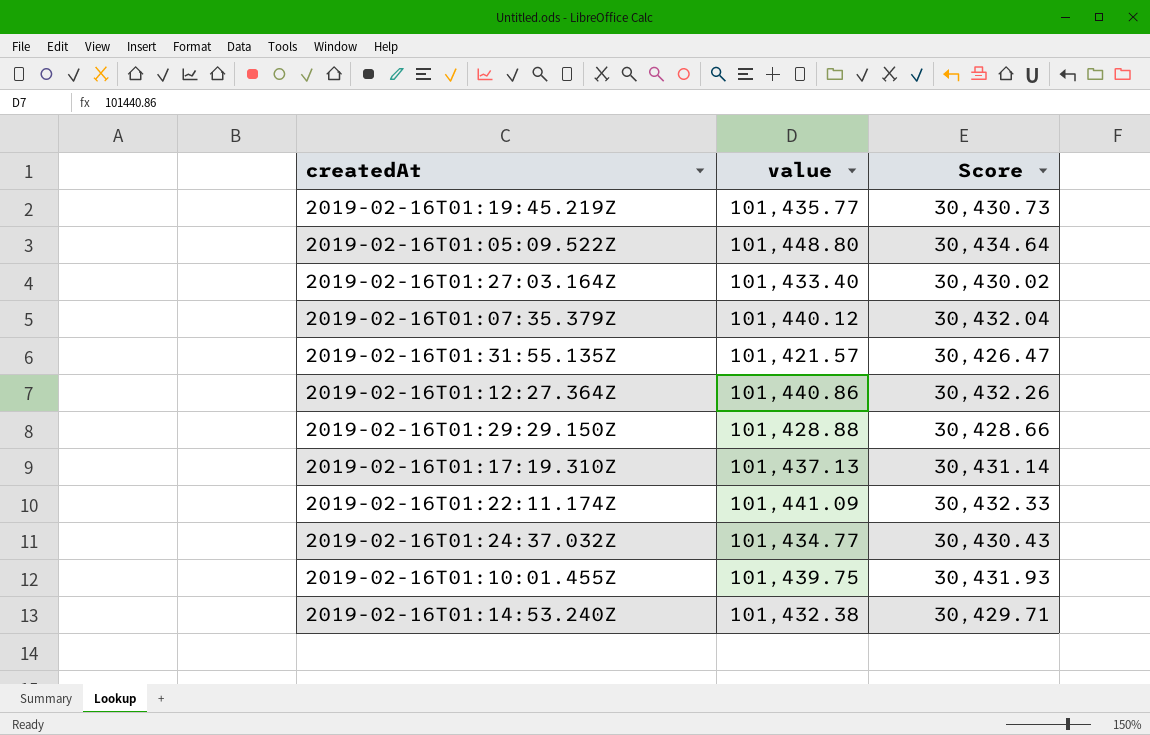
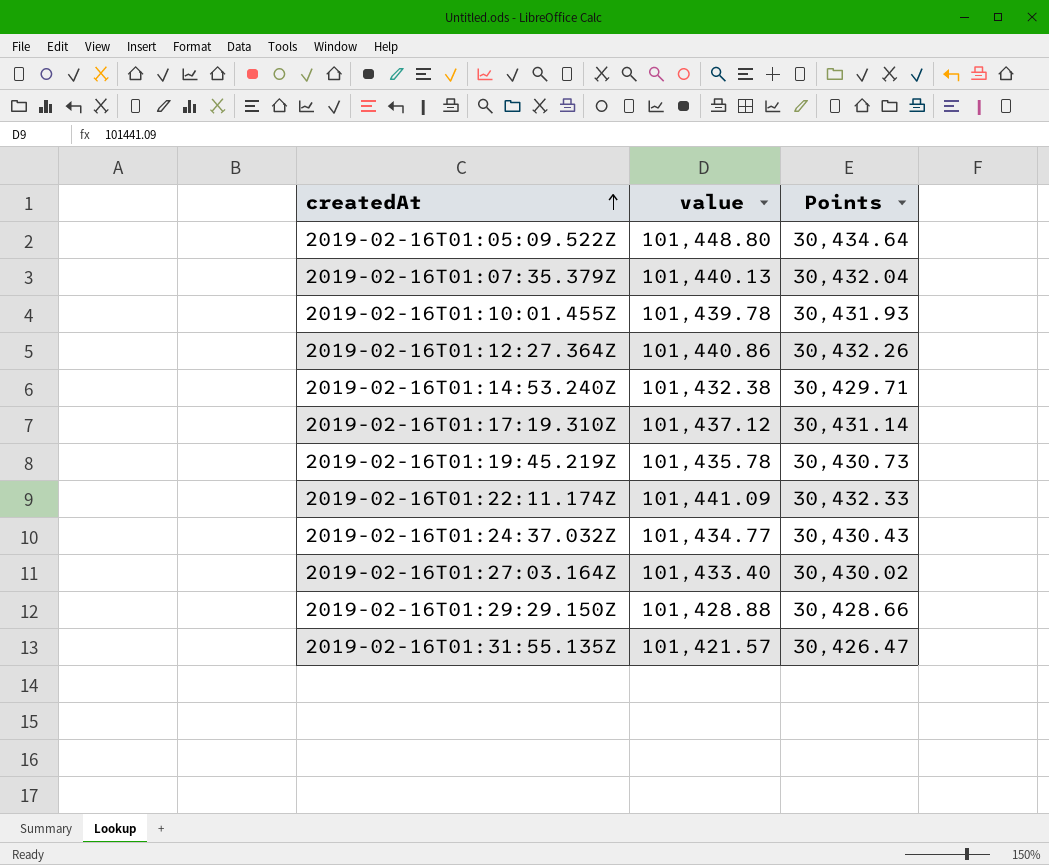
row order: none -> createdAt ascending
column name: Score -> Points
2019-02-16T01:07:35.379Z | value: 101,440.12 -> 101,440.13
2019-02-16T01:10:01.455Z | value: 101,439.75 -> 101,439.78
2019-02-16T01:17:19.310Z | value: 101,437.13 -> 101,437.12
2019-02-16T01:19:45.219Z | value: 101,435.77 -> 101,435.78

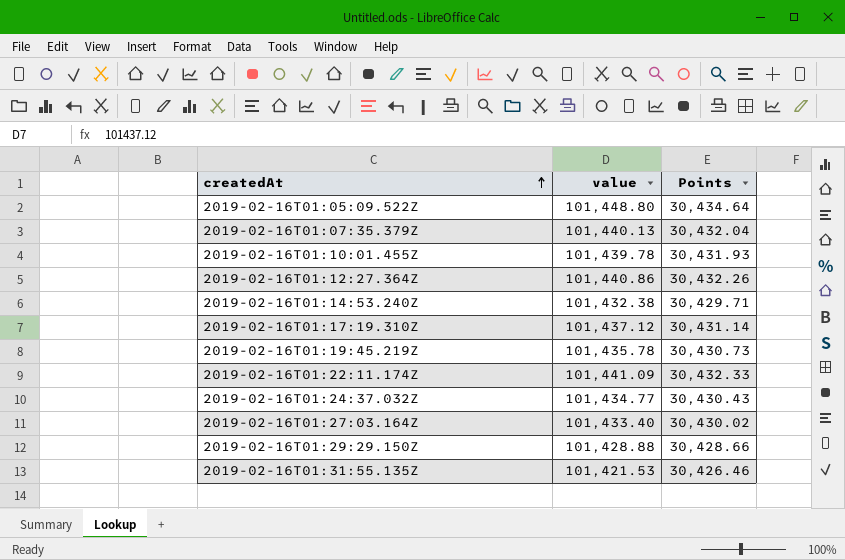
2019-02-16T01:31:55.135Z | value: 101,421.57 -> 101,421.53
2019-02-16T01:31:55.135Z | Points: 30,426.47 -> 30,426.46

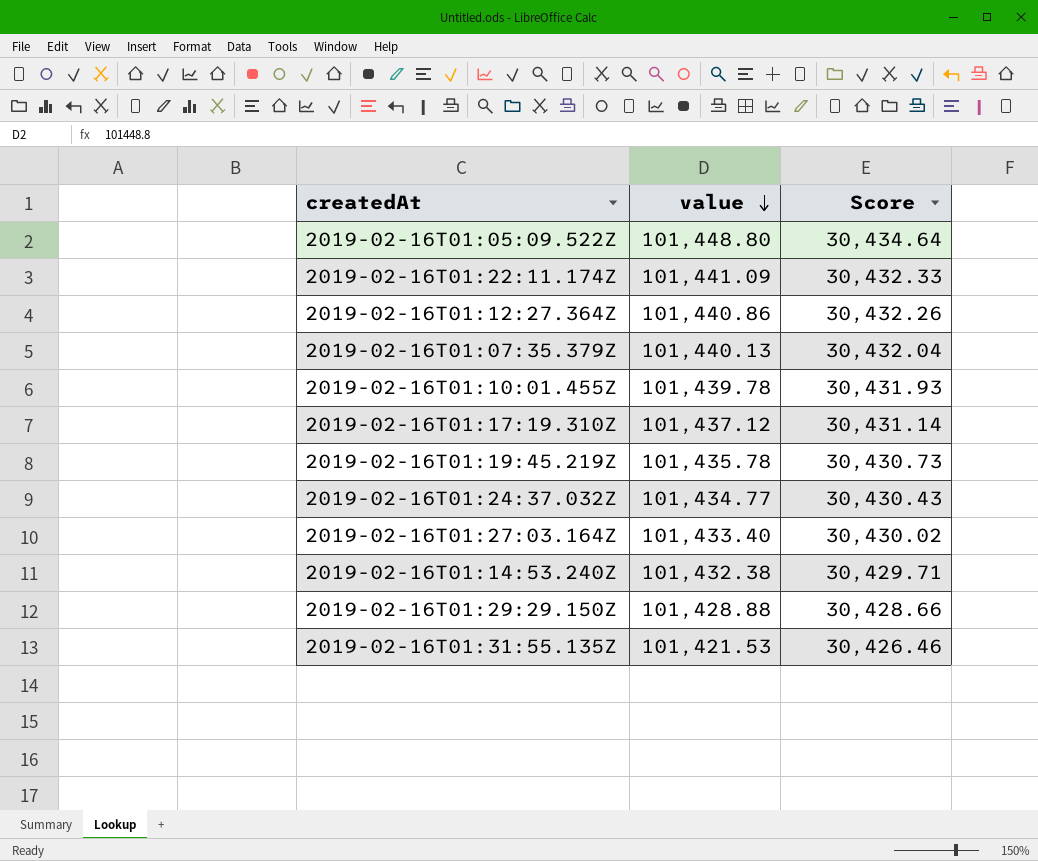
row order: createdAt ascending -> value descending
column name: Points -> Score

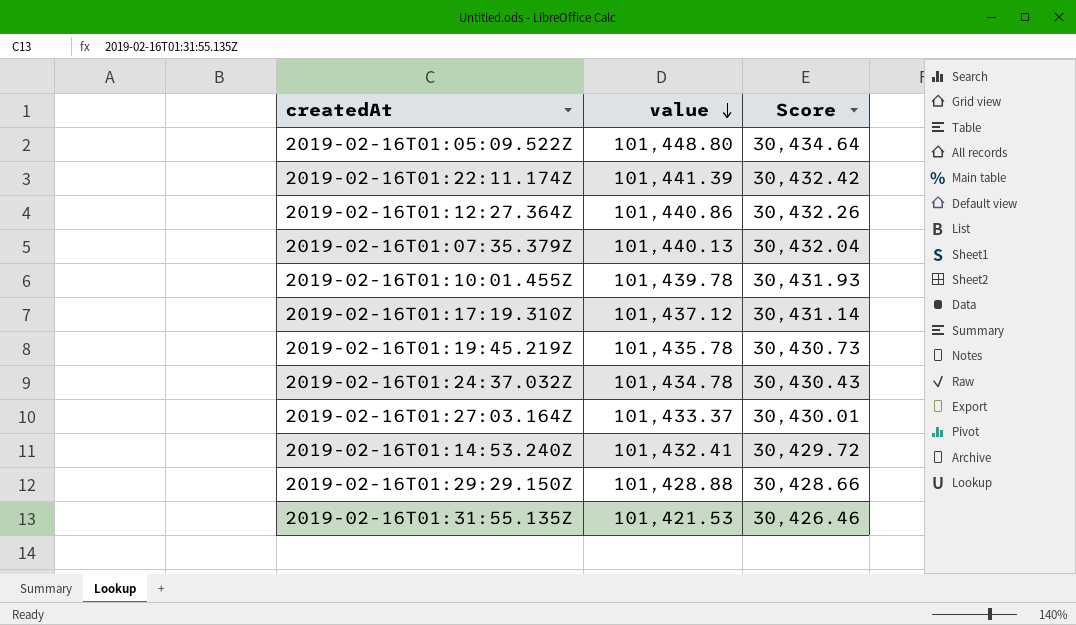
2019-02-16T01:22:11.174Z | value: 101,441.09 -> 101,441.39
2019-02-16T01:22:11.174Z | Score: 30,432.33 -> 30,432.42
2019-02-16T01:24:37.032Z | value: 101,434.77 -> 101,434.78
2019-02-16T01:27:03.164Z | value: 101,433.40 -> 101,433.37
2019-02-16T01:27:03.164Z | Score: 30,430.02 -> 30,430.01
2019-02-16T01:14:53.240Z | value: 101,432.38 -> 101,432.41
2019-02-16T01:14:53.240Z | Score: 30,429.71 -> 30,429.72

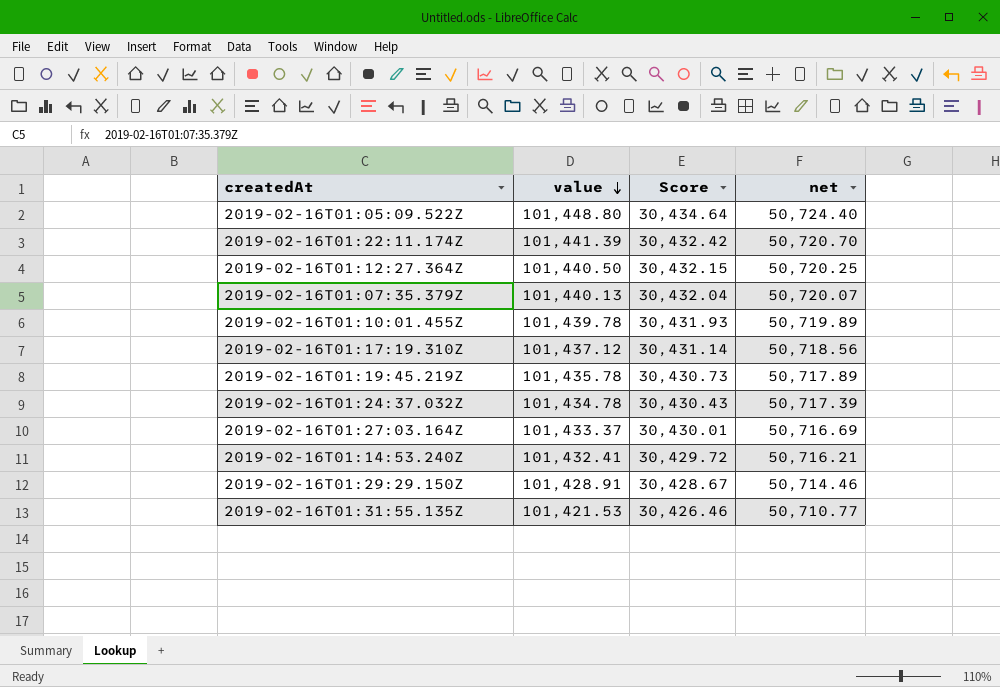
column net | formula: none -> [value] * 0.5
2019-02-16T01:12:27.364Z | value: 101,440.86 -> 101,440.50
2019-02-16T01:12:27.364Z | Score: 30,432.26 -> 30,432.15
2019-02-16T01:29:29.150Z | value: 101,428.88 -> 101,428.91
2019-02-16T01:29:29.150Z | Score: 30,428.66 -> 30,428.67

